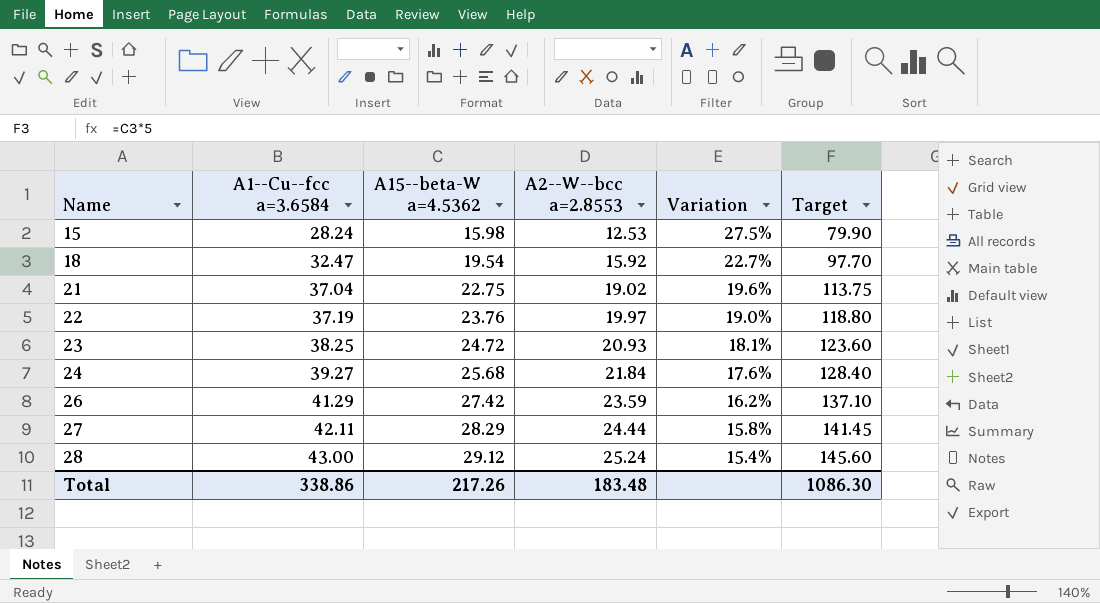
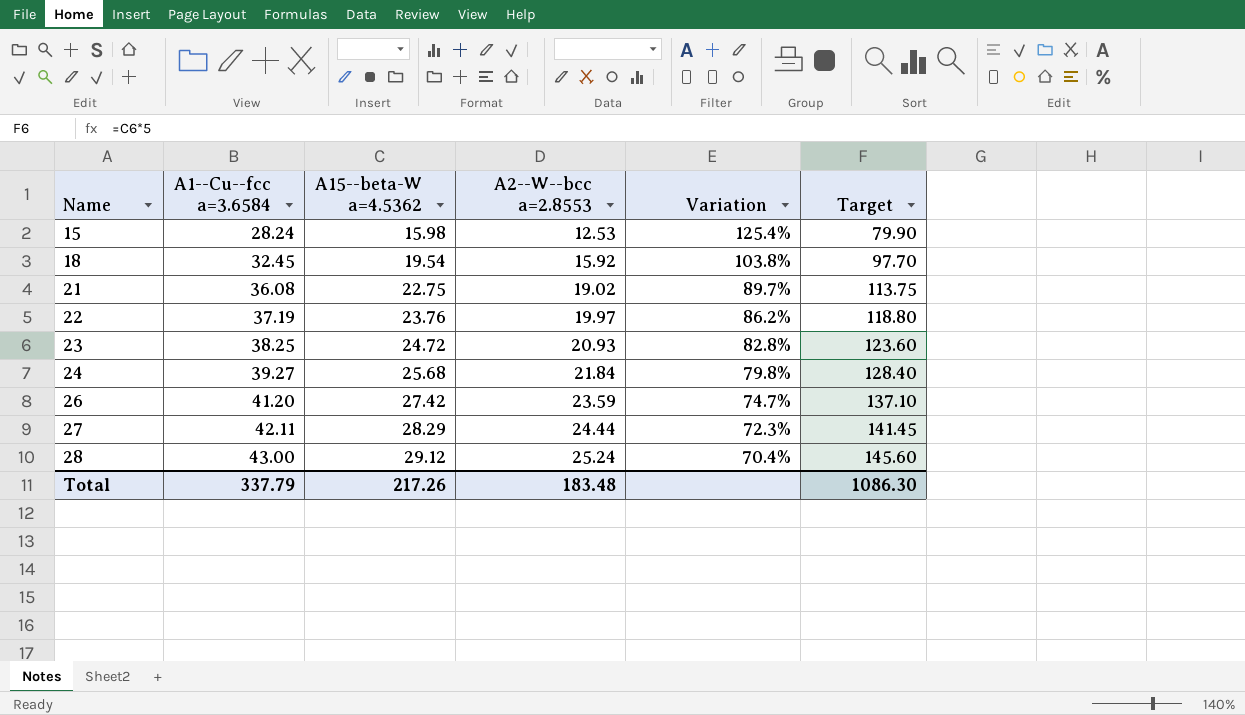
column Variation | formula: ([A15--beta-W a=4.5362] - [A2--W--bcc a=2.8553]) / [A2--W--bcc a=2.8553] -> ([A1--Cu--fcc a=3.6584] - [A2--W--bcc a=2.8553]) / [A2--W--bcc a=2.8553]
18 | A1--Cu--fcc a=3.6584: 32.47 -> 32.45
21 | A1--Cu--fcc a=3.6584: 37.04 -> 36.08
26 | A1--Cu--fcc a=3.6584: 41.29 -> 41.20
Total | A1--Cu--fcc a=3.6584: 338.86 -> 337.79

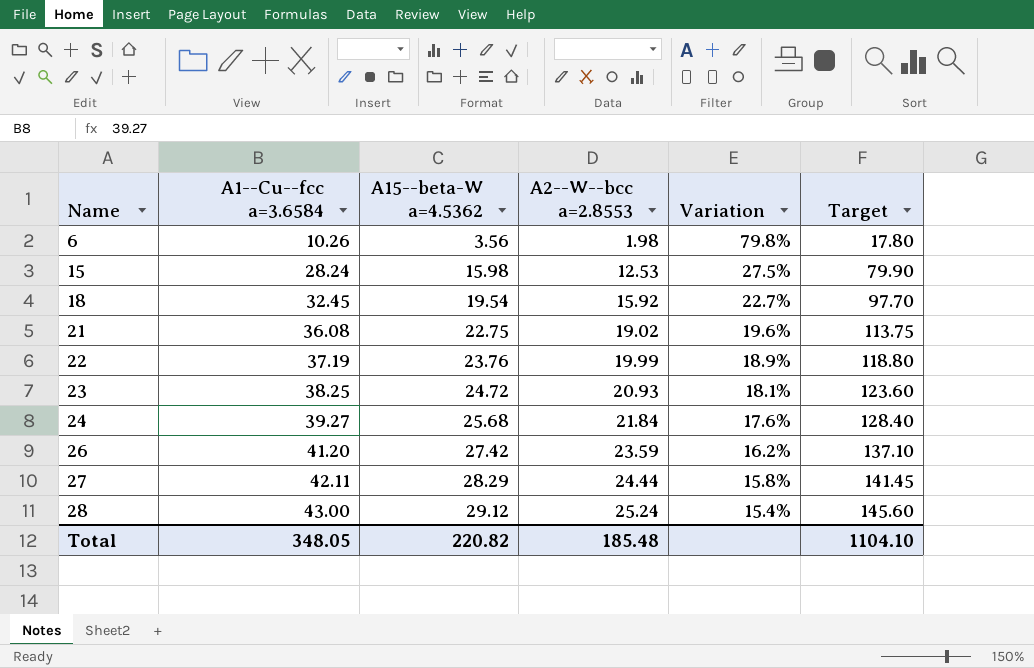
column Variation | formula: ([A1--Cu--fcc a=3.6584] - [A2--W--bcc a=2.8553]) / [A2--W--bcc a=2.8553] -> ([A15--beta-W a=4.5362] - [A2--W--bcc a=2.8553]) / [A2--W--bcc a=2.8553]
row 6: none -> 10.26 | 3.56 | 1.98 | 79.8% | 17.80
22 | A2--W--bcc a=2.8553: 19.97 -> 19.99
Total | A1--Cu--fcc a=3.6584: 337.79 -> 348.05
Total | A15--beta-W a=4.5362: 217.26 -> 220.82
Total | A2--W--bcc a=2.8553: 183.48 -> 185.48
Total | Target: 1086.30 -> 1104.10

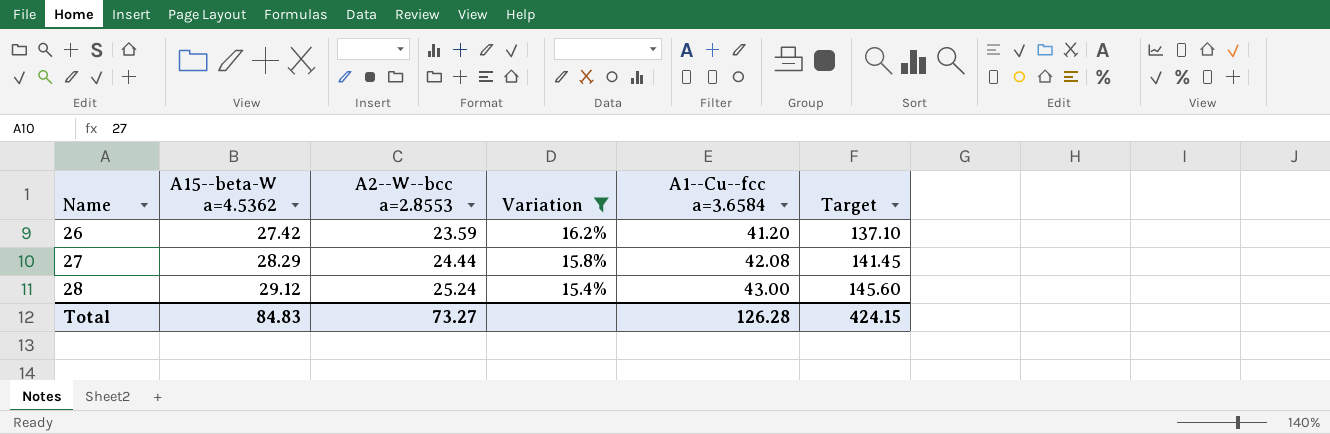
filter: none -> Variation <= 16.2%
column A1--Cu--fcc a=3.6584 | position: 2 -> 5
27 | A1--Cu--fcc a=3.6584: 42.11 -> 42.08
Total | A15--beta-W a=4.5362: 220.82 -> 84.83
Total | A2--W--bcc a=2.8553: 185.48 -> 73.27
Total | A1--Cu--fcc a=3.6584: 348.05 -> 126.28
Total | Target: 1104.10 -> 424.15

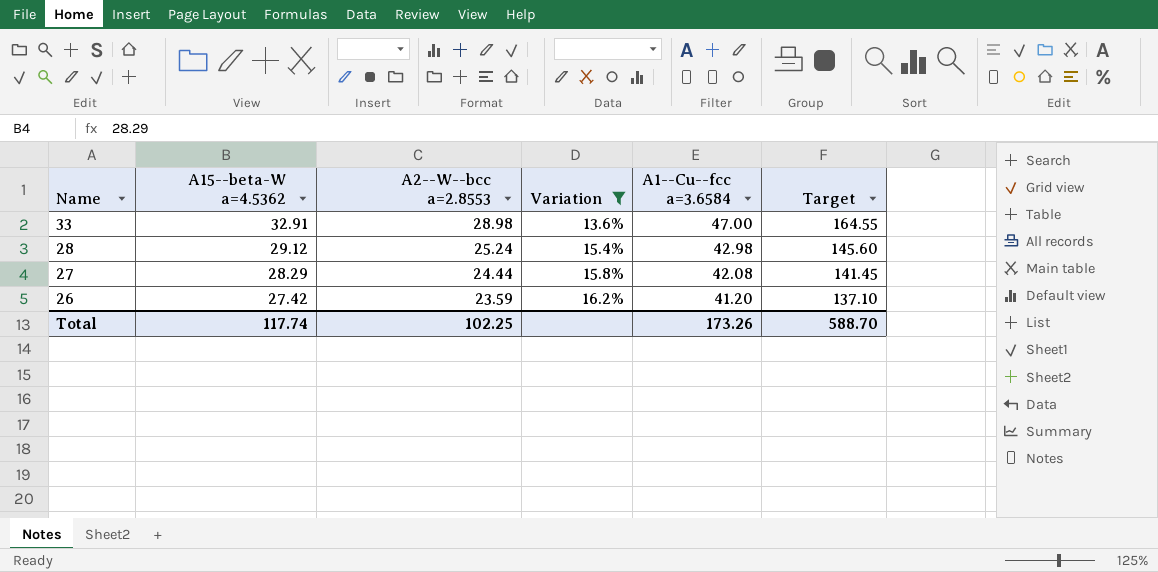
row order: Name ascending -> Name descending
row 33: none -> 32.91 | 28.98 | 13.6% | 47.00 | 164.55
28 | A1--Cu--fcc a=3.6584: 43.00 -> 42.98
Total | A15--beta-W a=4.5362: 84.83 -> 117.74
Total | A2--W--bcc a=2.8553: 73.27 -> 102.25
Total | A1--Cu--fcc a=3.6584: 126.28 -> 173.26
Total | Target: 424.15 -> 588.70

